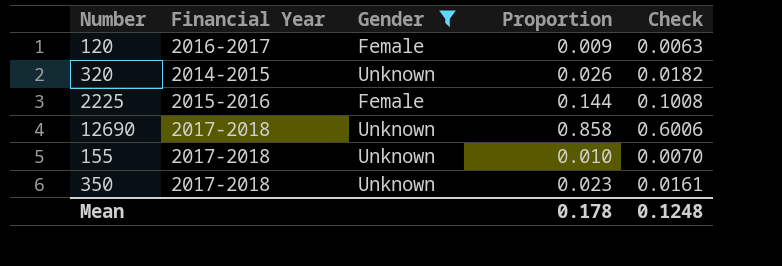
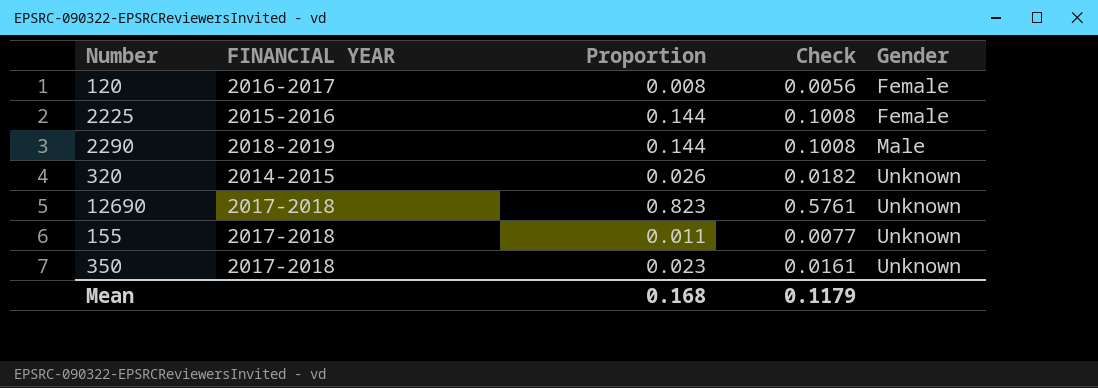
filter: Gender != Male -> none
row order: none -> Gender ascending
column name: Financial Year -> FINANCIAL YEAR
column Gender | position: 3 -> 5
120 | Proportion: 0.009 -> 0.008
120 | Check: 0.0063 -> 0.0056
12690 | Proportion: 0.858 -> 0.823
12690 | Check: 0.6006 -> 0.5761
155 | Proportion: 0.010 -> 0.011
155 | Check: 0.0070 -> 0.0077
Mean | Proportion: 0.178 -> 0.168
Mean | Check: 0.1248 -> 0.1179

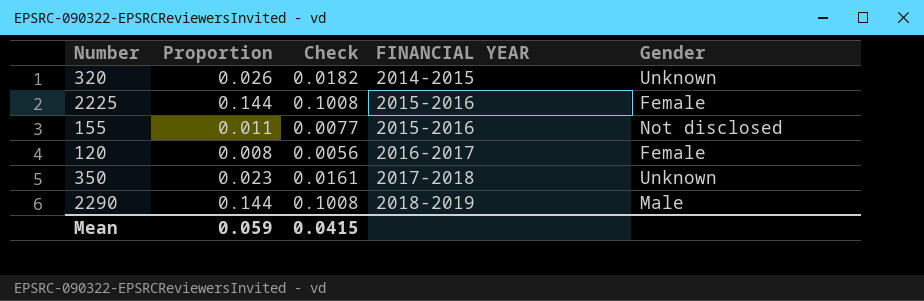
row order: Gender ascending -> FINANCIAL YEAR ascending
column FINANCIAL YEAR | position: 2 -> 4
row 12690: 2017-2018 | 0.823 | 0.5761 | Unknown -> none
155 | FINANCIAL YEAR: 2017-2018 -> 2015-2016
155 | Gender: Unknown -> Not disclosed
Mean | Proportion: 0.168 -> 0.059
Mean | Check: 0.1179 -> 0.0415

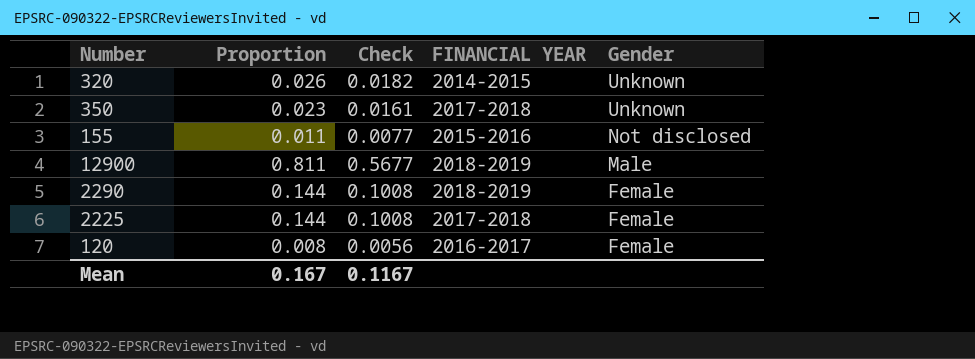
row order: FINANCIAL YEAR ascending -> Gender descending
row 12900: none -> 0.811 | 0.5677 | 2018-2019 | Male
2290 | Gender: Male -> Female
2225 | FINANCIAL YEAR: 2015-2016 -> 2017-2018
Mean | Proportion: 0.059 -> 0.167
Mean | Check: 0.0415 -> 0.1167

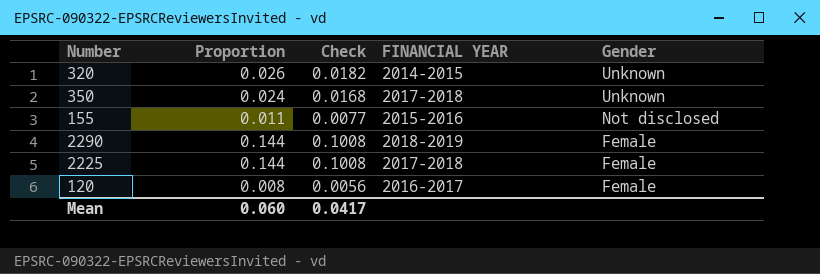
row 12900: 0.811 | 0.5677 | 2018-2019 | Male -> none
350 | Proportion: 0.023 -> 0.024
350 | Check: 0.0161 -> 0.0168
Mean | Proportion: 0.167 -> 0.060
Mean | Check: 0.1167 -> 0.0417

